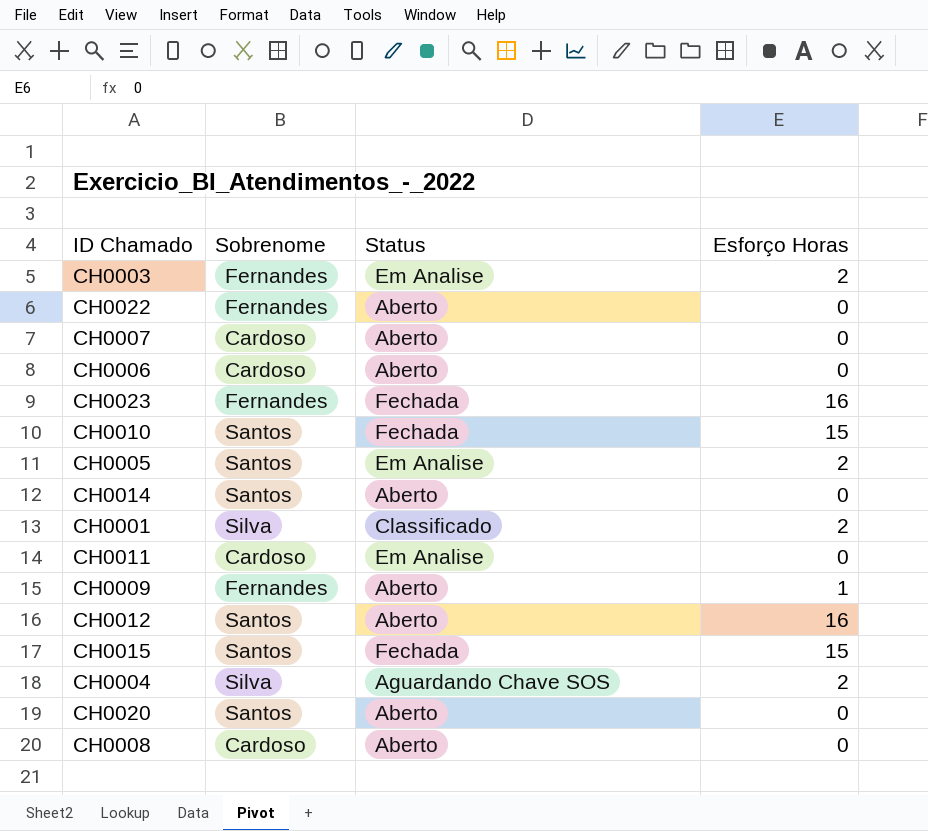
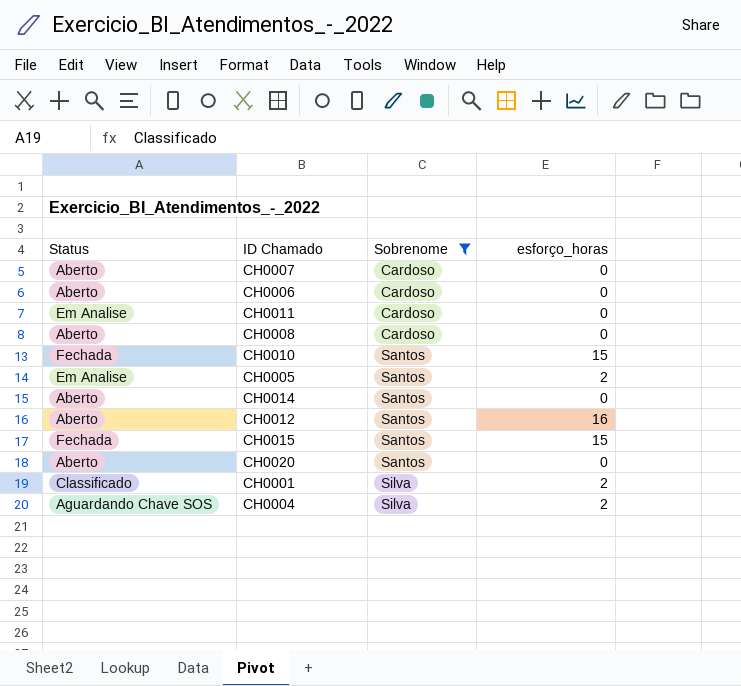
filter: none -> Sobrenome != Fernandes
row order: none -> Sobrenome ascending
column Status | position: 3 -> 1
column name: Esforço Horas -> esforço_horas

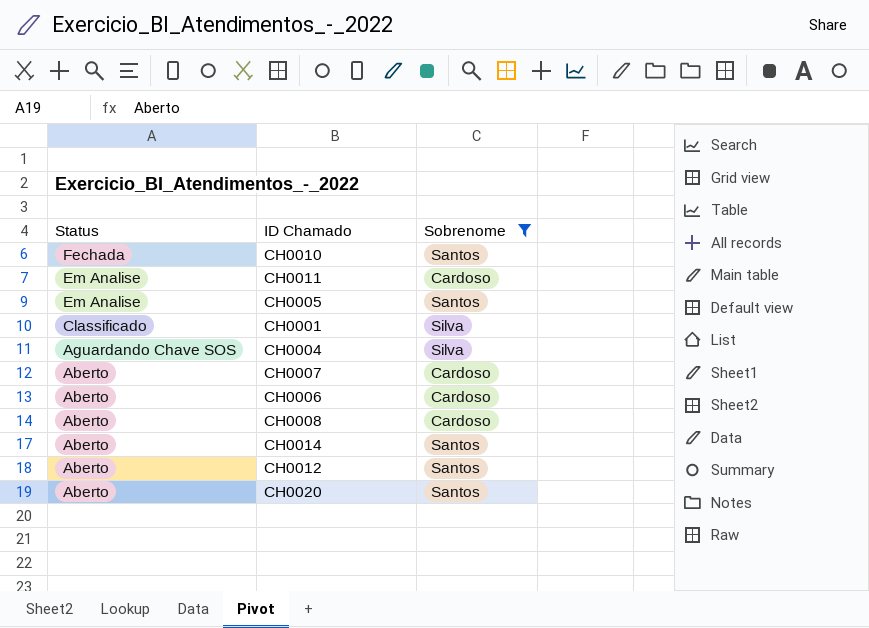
row order: Sobrenome ascending -> Status descending
column esforço_horas | position: 4 -> none
row CH0015: Fechada | Santos | 15 -> none

